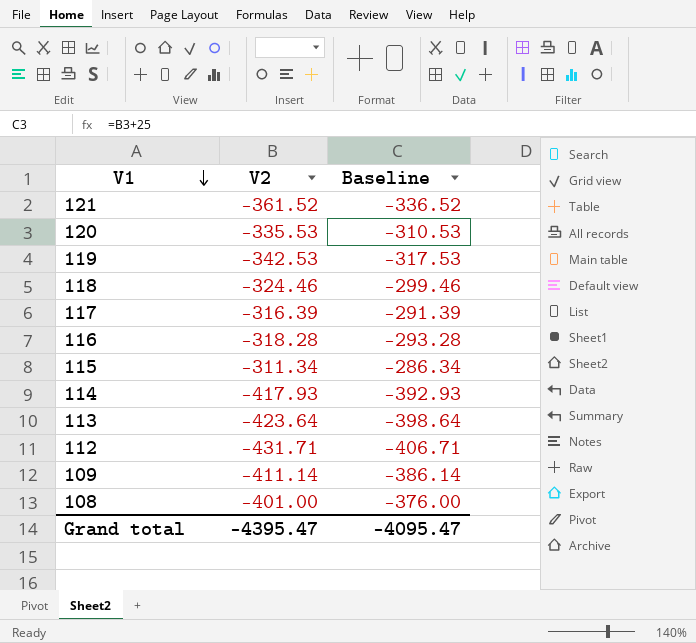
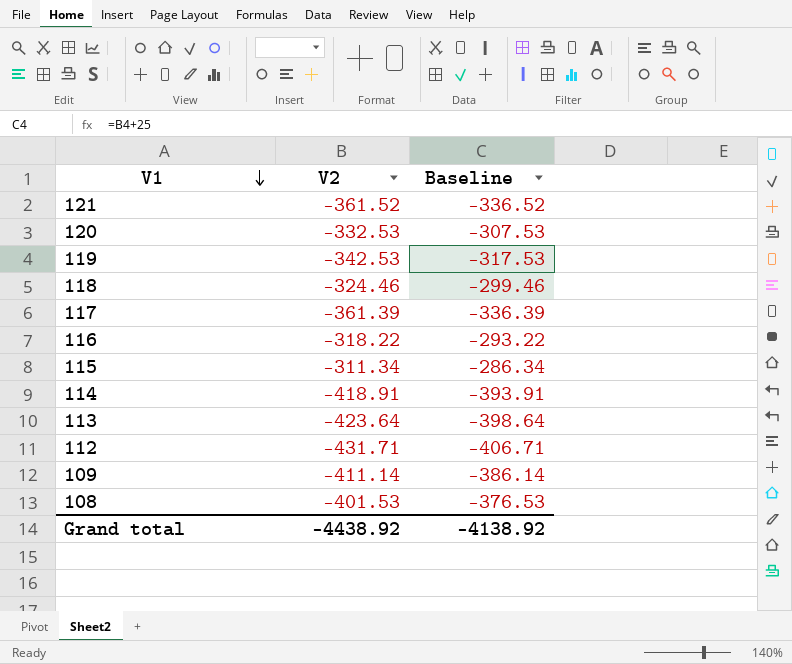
120 | V2: -335.53 -> -332.53
120 | Baseline: -310.53 -> -307.53
117 | V2: -316.39 -> -361.39
117 | Baseline: -291.39 -> -336.39
116 | V2: -318.28 -> -318.22
116 | Baseline: -293.28 -> -293.22
114 | V2: -417.93 -> -418.91
114 | Baseline: -392.93 -> -393.91
108 | V2: -401.00 -> -401.53
108 | Baseline: -376.00 -> -376.53
Grand total | V2: -4395.47 -> -4438.92
Grand total | Baseline: -4095.47 -> -4138.92

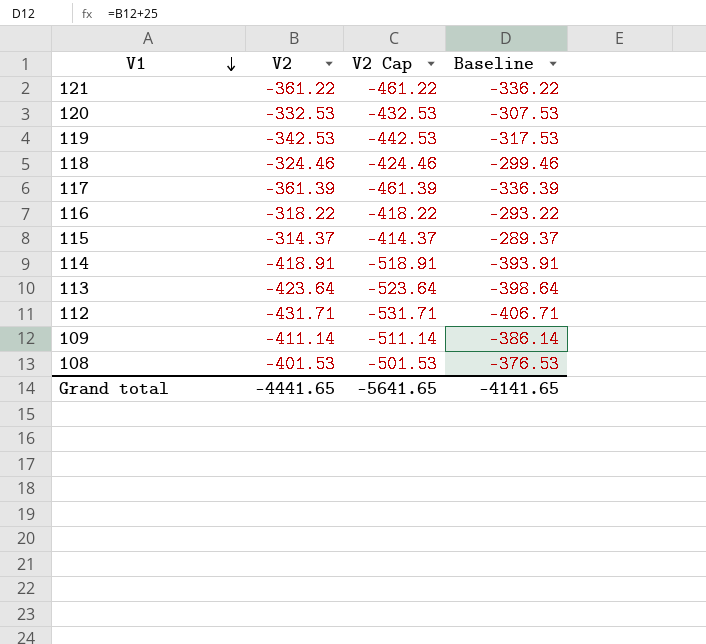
column V2 Cap | formula: none -> [V2] - 100
121 | V2: -361.52 -> -361.22
121 | Baseline: -336.52 -> -336.22
115 | V2: -311.34 -> -314.37
115 | Baseline: -286.34 -> -289.37
Grand total | V2: -4438.92 -> -4441.65
Grand total | Baseline: -4138.92 -> -4141.65

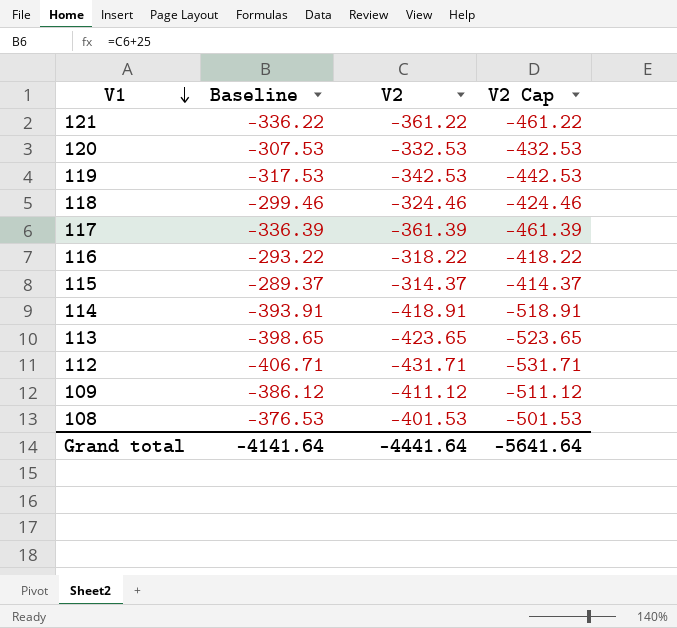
column Baseline | position: 4 -> 2
113 | Baseline: -398.64 -> -398.65
113 | V2: -423.64 -> -423.65
113 | V2 Cap: -523.64 -> -523.65
109 | Baseline: -386.14 -> -386.12
109 | V2: -411.14 -> -411.12
109 | V2 Cap: -511.14 -> -511.12
Grand total | Baseline: -4141.65 -> -4141.64
Grand total | V2: -4441.65 -> -4441.64
Grand total | V2 Cap: -5641.65 -> -5641.64

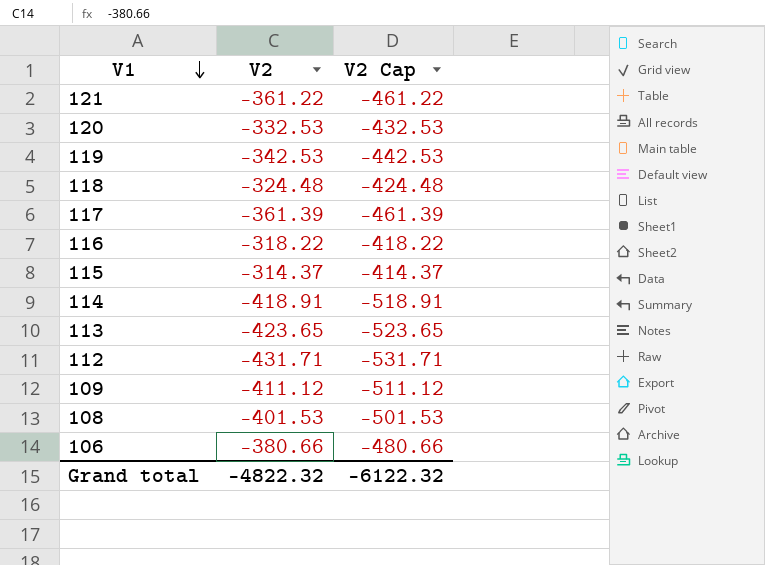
column Baseline | formula: [V2] + 25 -> none
118 | V2: -324.46 -> -324.48
118 | V2 Cap: -424.46 -> -424.48
row 106: none -> -380.66 | -480.66
Grand total | V2: -4441.64 -> -4822.32
Grand total | V2 Cap: -5641.64 -> -6122.32

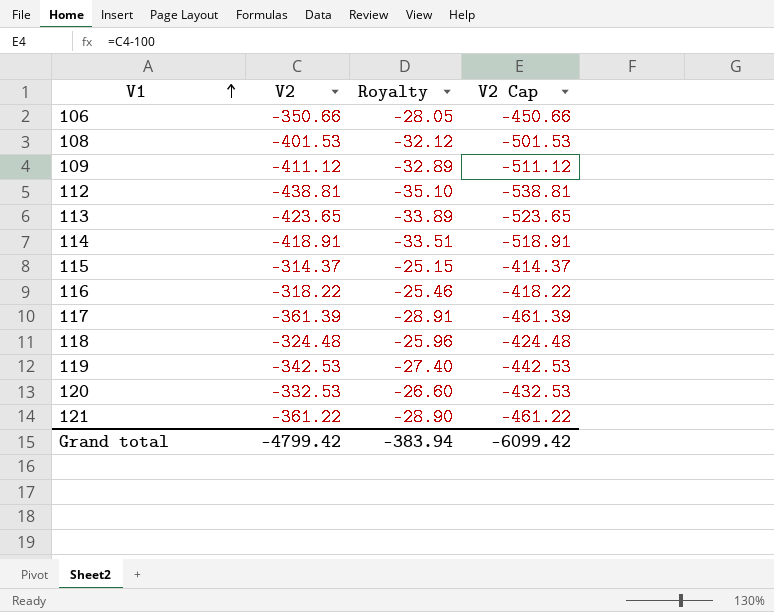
row order: V1 descending -> V1 ascending
column Royalty | formula: none -> [V2] * 0.08
106 | V2: -380.66 -> -350.66
106 | V2 Cap: -480.66 -> -450.66
112 | V2: -431.71 -> -438.81
112 | V2 Cap: -531.71 -> -538.81
Grand total | V2: -4822.32 -> -4799.42
Grand total | V2 Cap: -6122.32 -> -6099.42

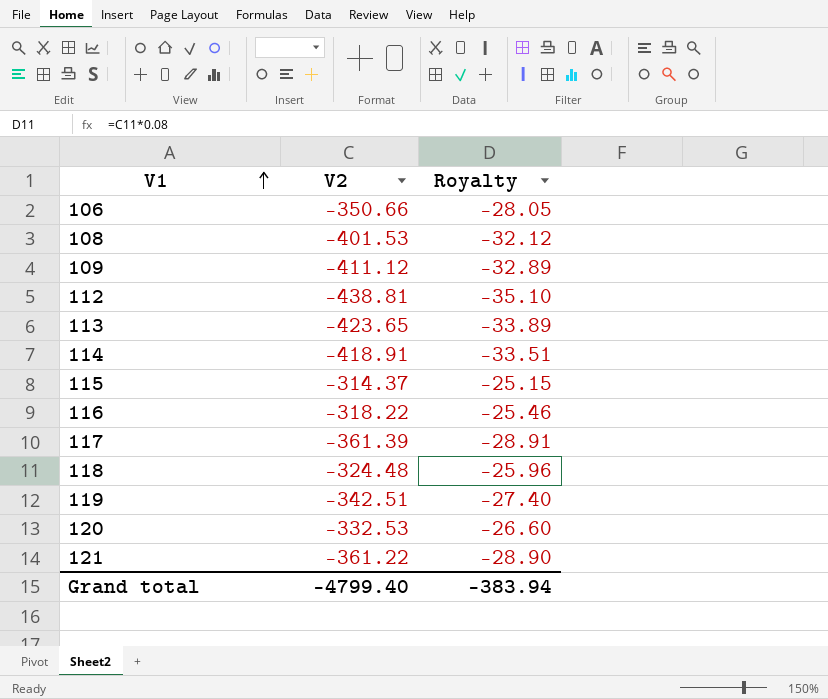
column V2 Cap | formula: [V2] - 100 -> none
119 | V2: -342.53 -> -342.51
Grand total | V2: -4799.42 -> -4799.40

